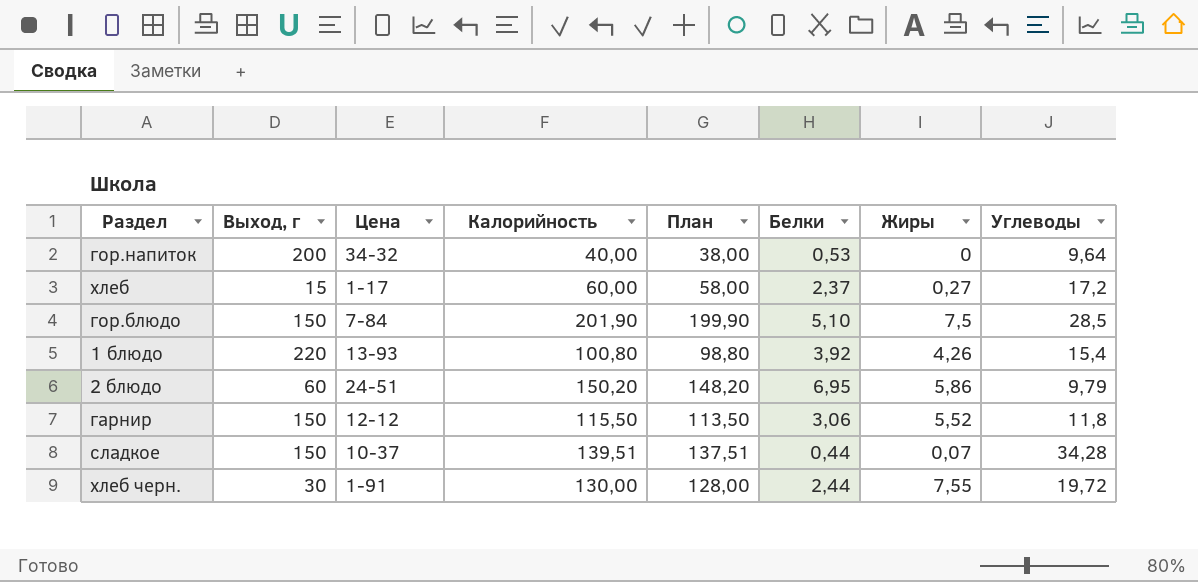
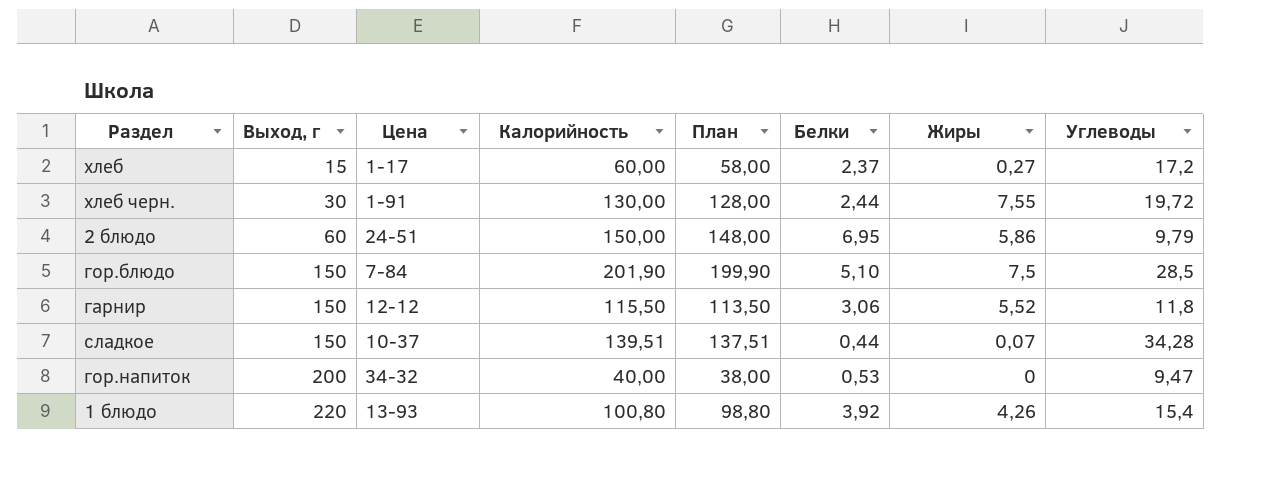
row order: none -> Выход, г ascending
2 блюдо | Калорийность: 150,20 -> 150,00
2 блюдо | План: 148,20 -> 148,00
гор.напиток | Углеводы: 9,64 -> 9,47

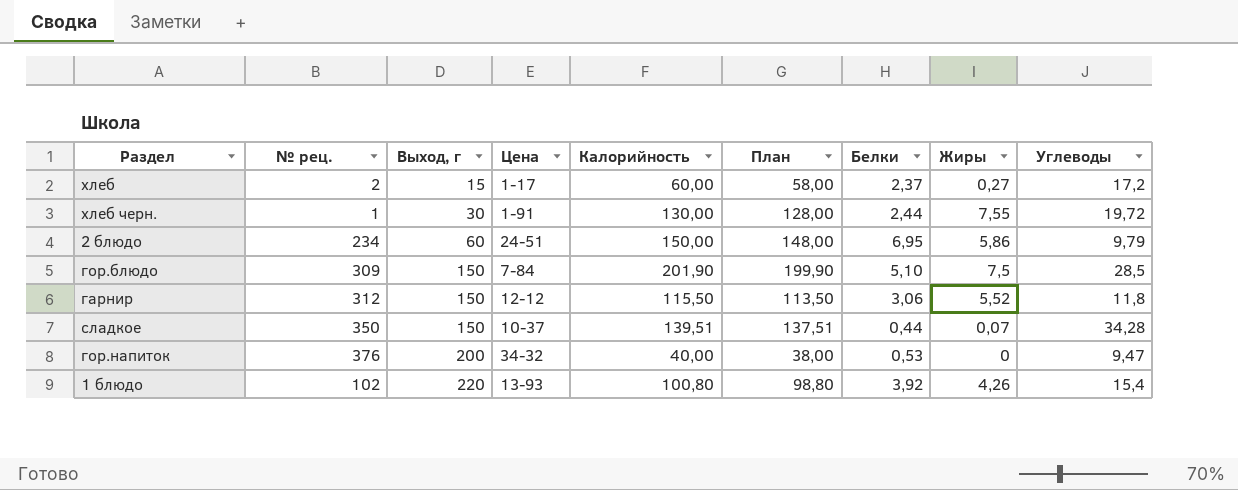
column № рец. | position: none -> 2

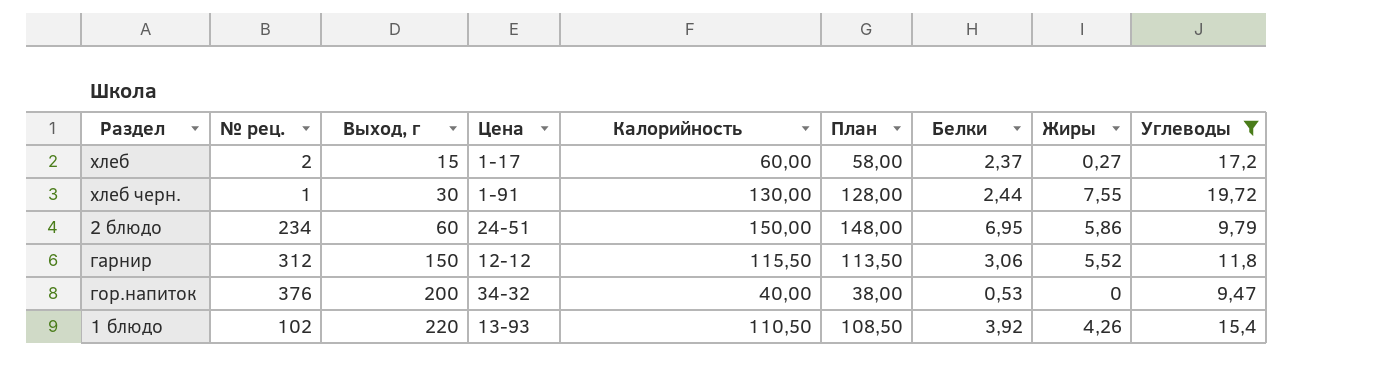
filter: none -> Углеводы <= 19,72
1 блюдо | Калорийность: 100,80 -> 110,50
1 блюдо | План: 98,80 -> 108,50

